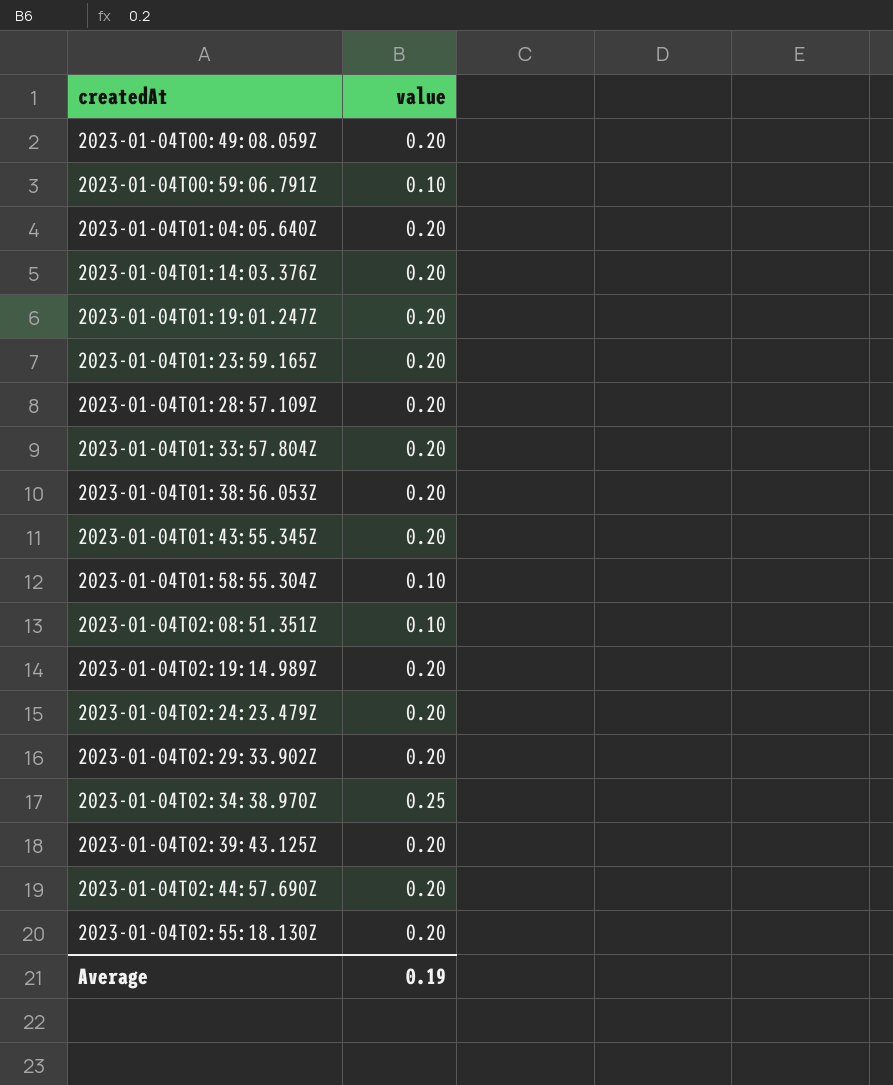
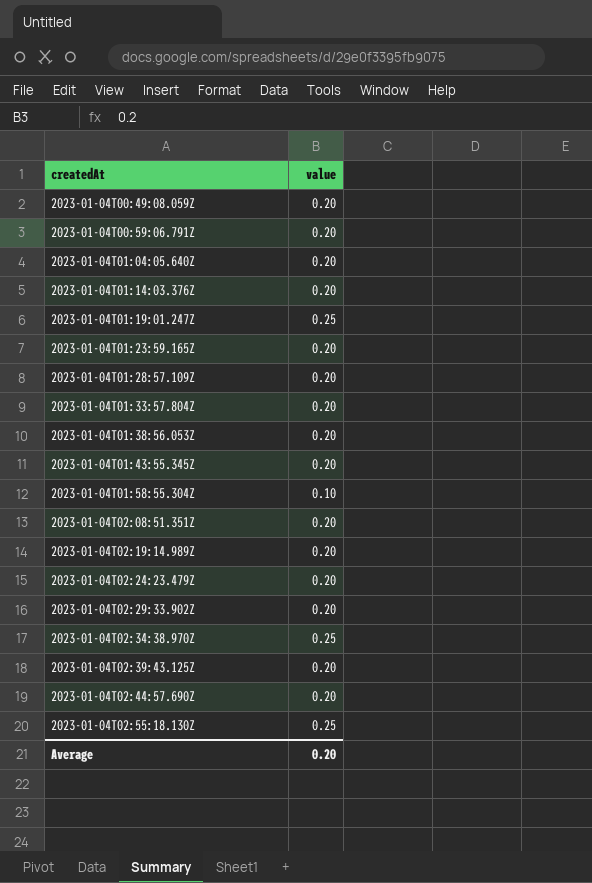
2023-01-04T00:59:06.791Z | value: 0.10 -> 0.20
2023-01-04T01:19:01.247Z | value: 0.20 -> 0.25
2023-01-04T02:08:51.351Z | value: 0.10 -> 0.20
2023-01-04T02:55:18.130Z | value: 0.20 -> 0.25
Average | value: 0.19 -> 0.20

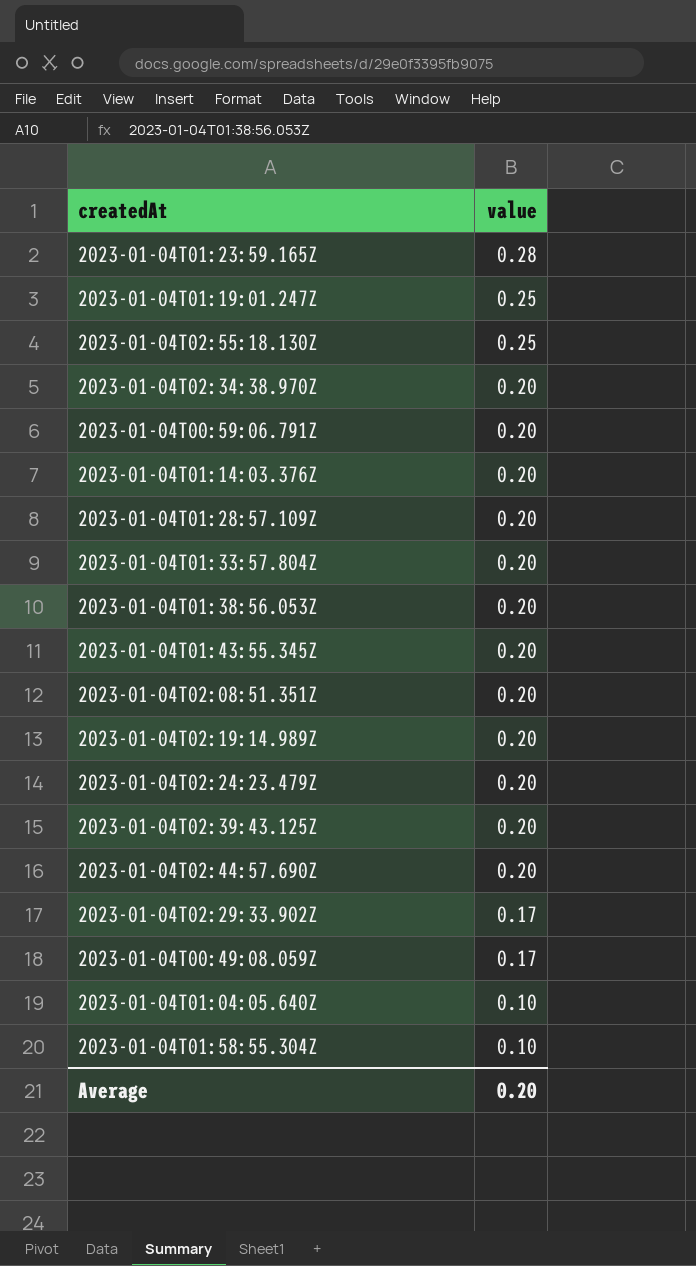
row order: createdAt ascending -> value descending
2023-01-04T01:23:59.165Z | value: 0.20 -> 0.28
2023-01-04T02:34:38.970Z | value: 0.25 -> 0.20
2023-01-04T02:29:33.902Z | value: 0.20 -> 0.17
2023-01-04T00:49:08.059Z | value: 0.20 -> 0.17
2023-01-04T01:04:05.640Z | value: 0.20 -> 0.10

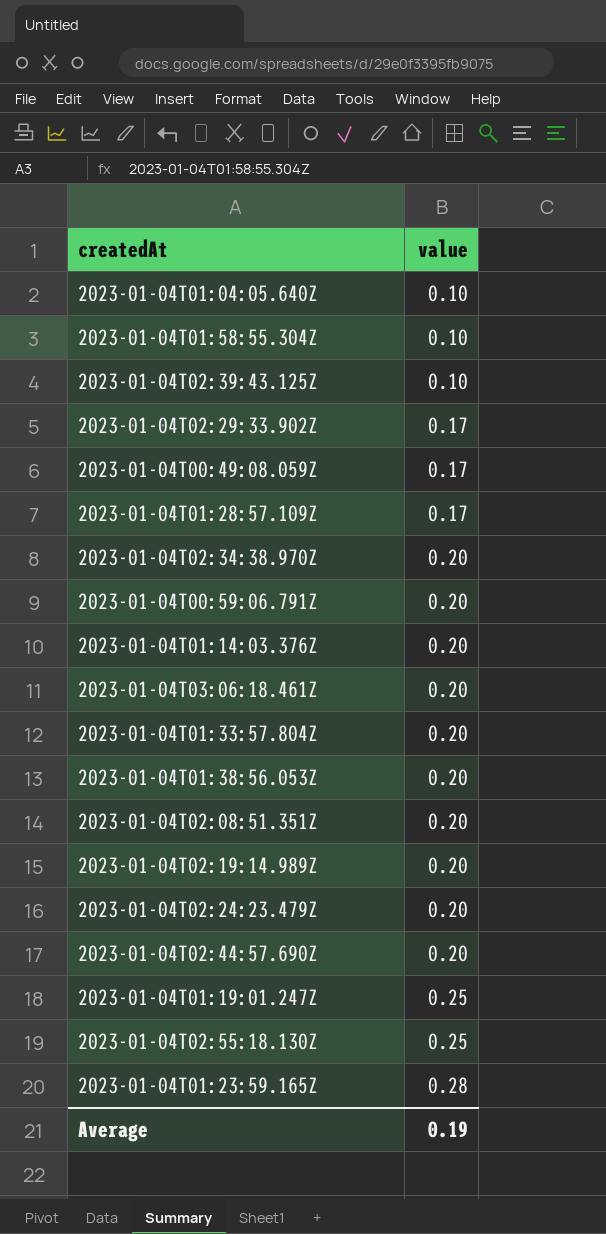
row order: value descending -> value ascending
row 2023-01-04T01:43:55.345Z: 0.20 -> none
2023-01-04T02:39:43.125Z | value: 0.20 -> 0.10
2023-01-04T01:28:57.109Z | value: 0.20 -> 0.17
row 2023-01-04T03:06:18.461Z: none -> 0.20
Average | value: 0.20 -> 0.19

